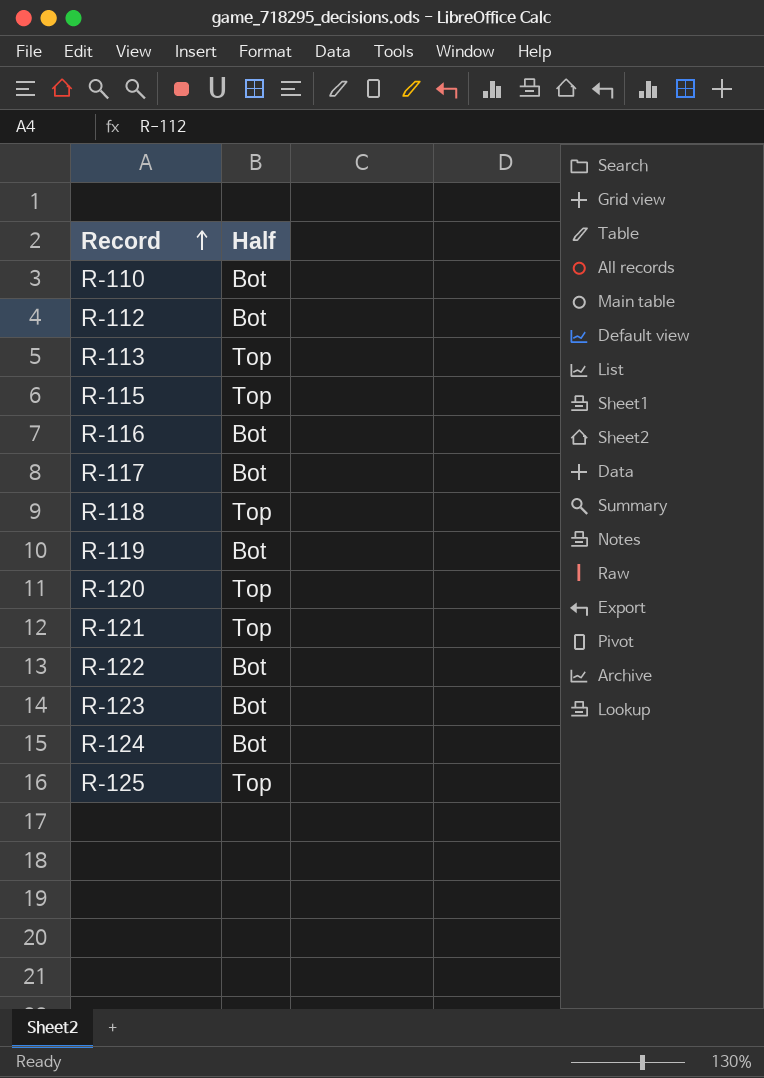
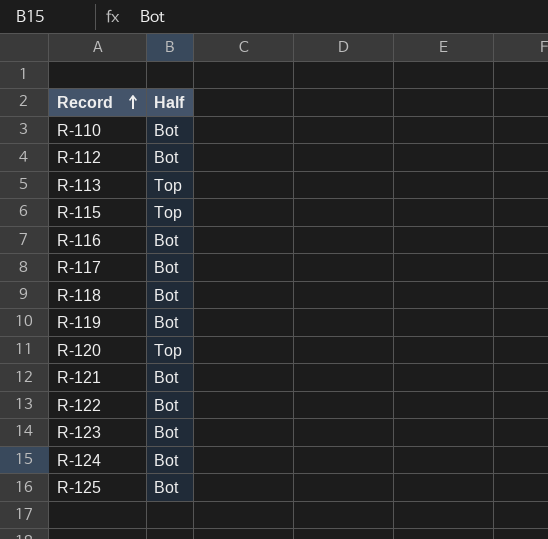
R-118 | Half: Top -> Bot
R-121 | Half: Top -> Bot
R-125 | Half: Top -> Bot

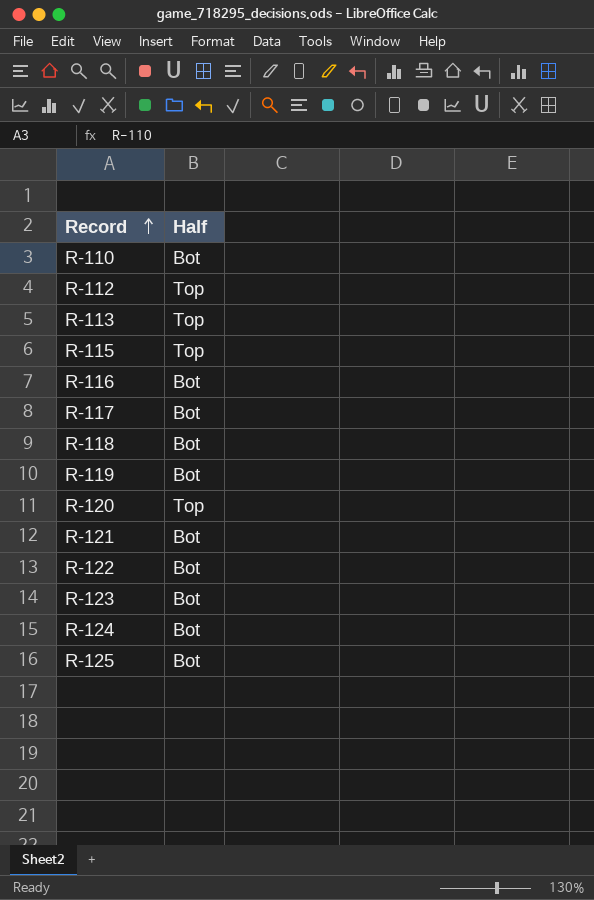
R-112 | Half: Bot -> Top

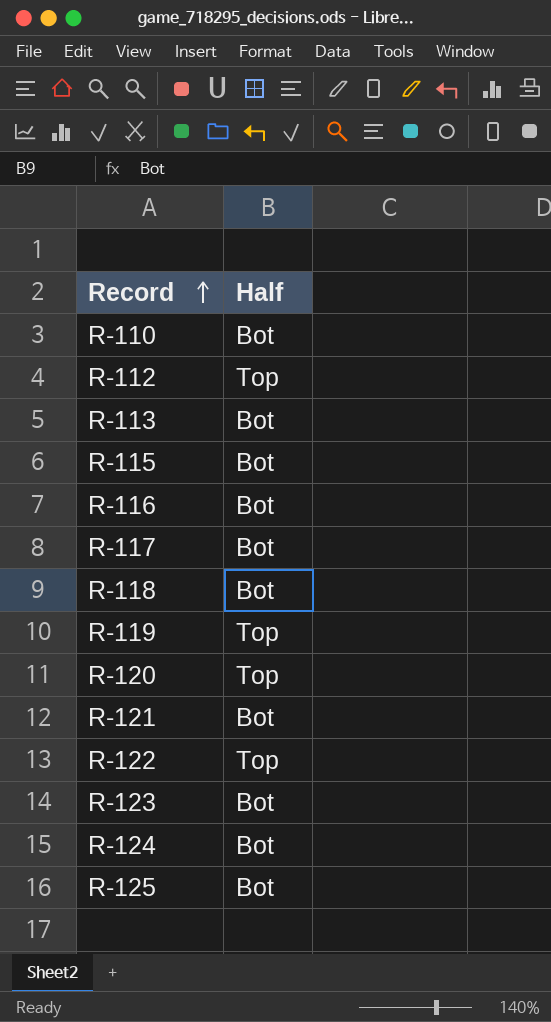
R-113 | Half: Top -> Bot
R-115 | Half: Top -> Bot
R-119 | Half: Bot -> Top
R-122 | Half: Bot -> Top

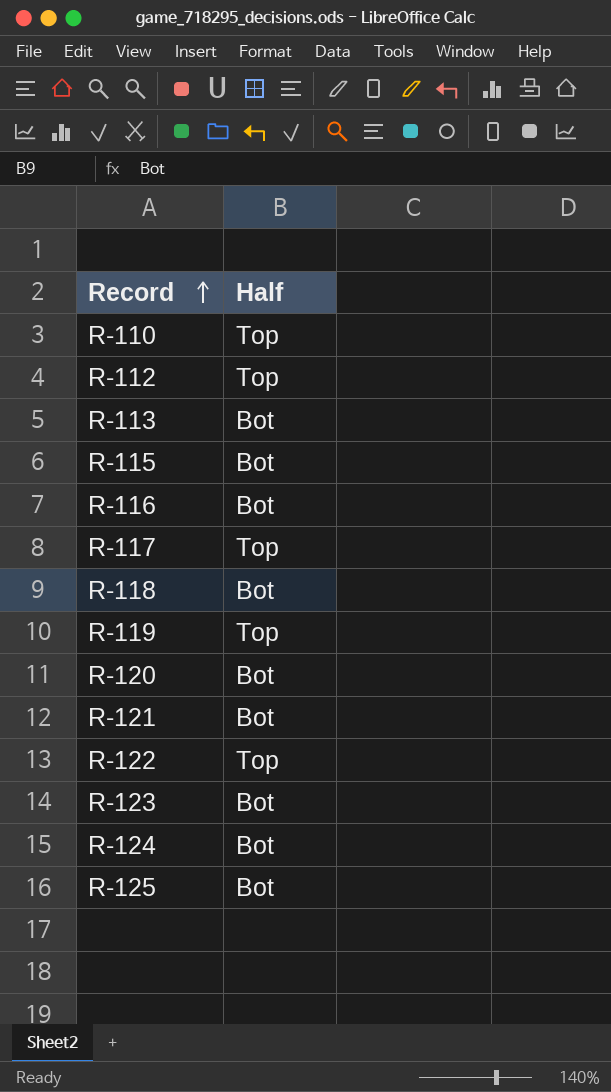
R-110 | Half: Bot -> Top
R-117 | Half: Bot -> Top
R-120 | Half: Top -> Bot

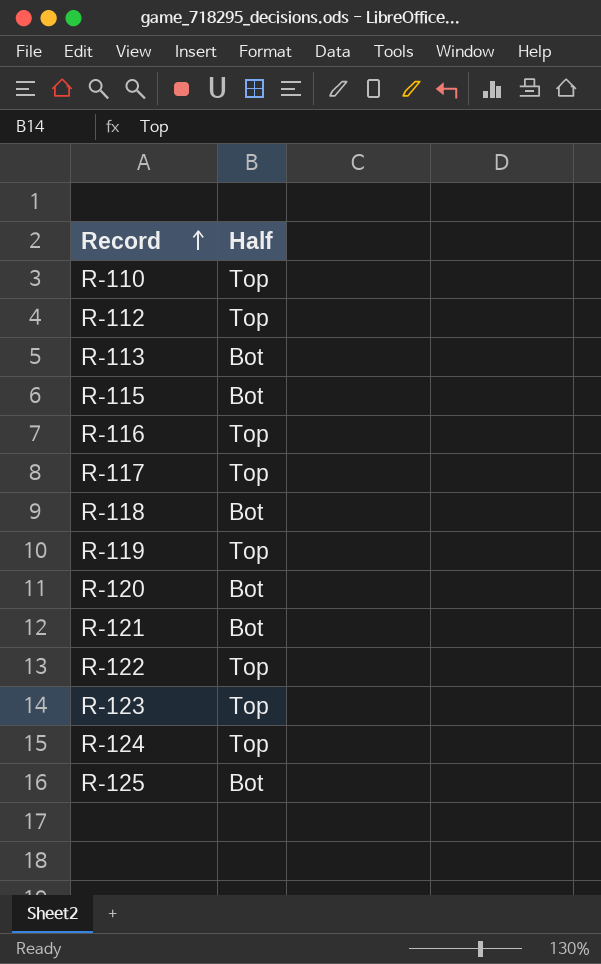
R-116 | Half: Bot -> Top
R-123 | Half: Bot -> Top
R-124 | Half: Bot -> Top

